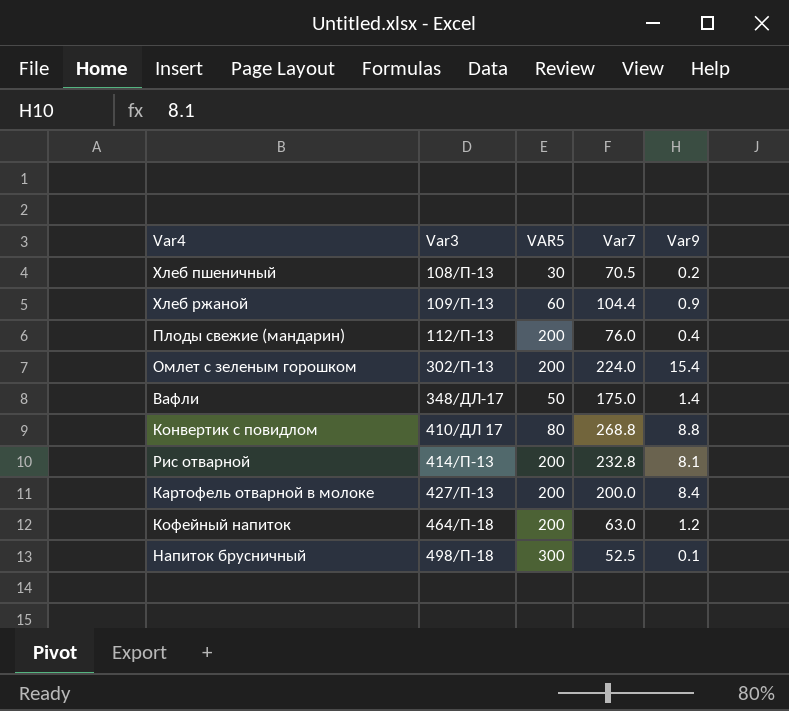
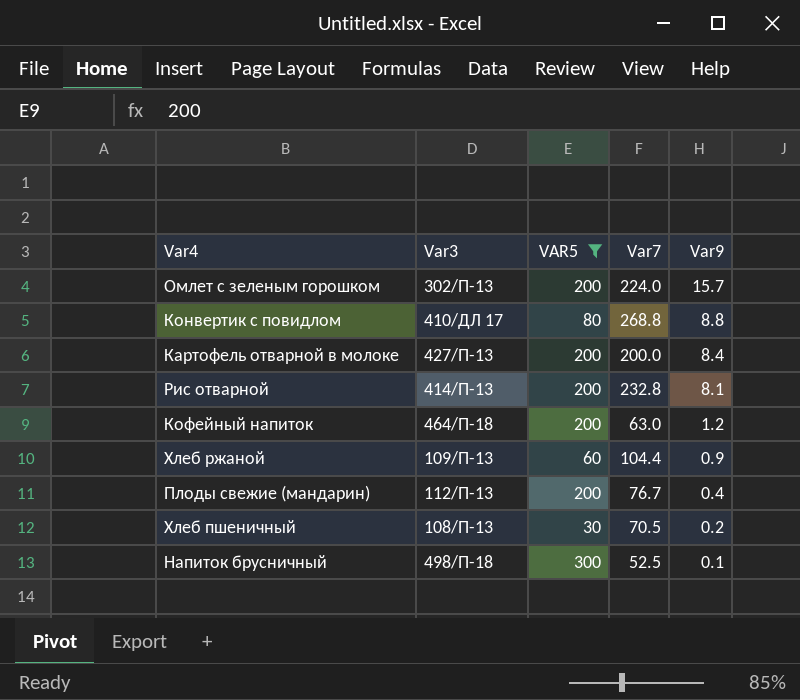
filter: none -> VAR5 != 50
row order: Var3 ascending -> Var9 descending
Омлет с зеленым горошком | Var9: 15.4 -> 15.7
Плоды свежие (мандарин) | Var7: 76.0 -> 76.7

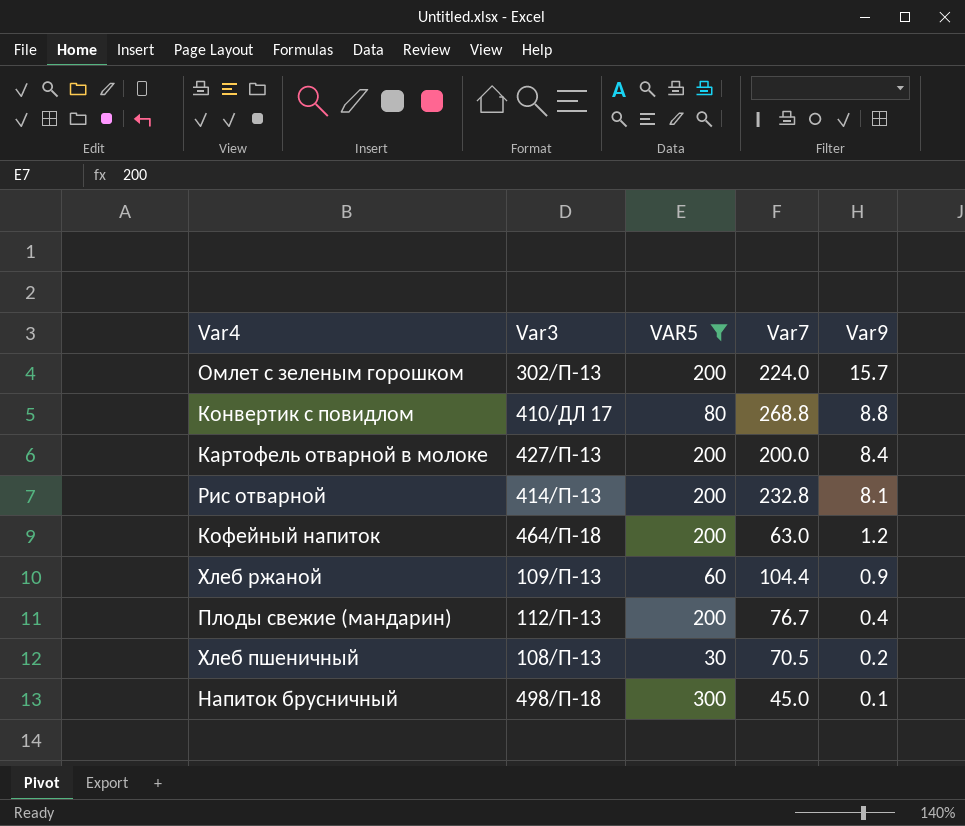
Напиток брусничный | Var7: 52.5 -> 45.0

